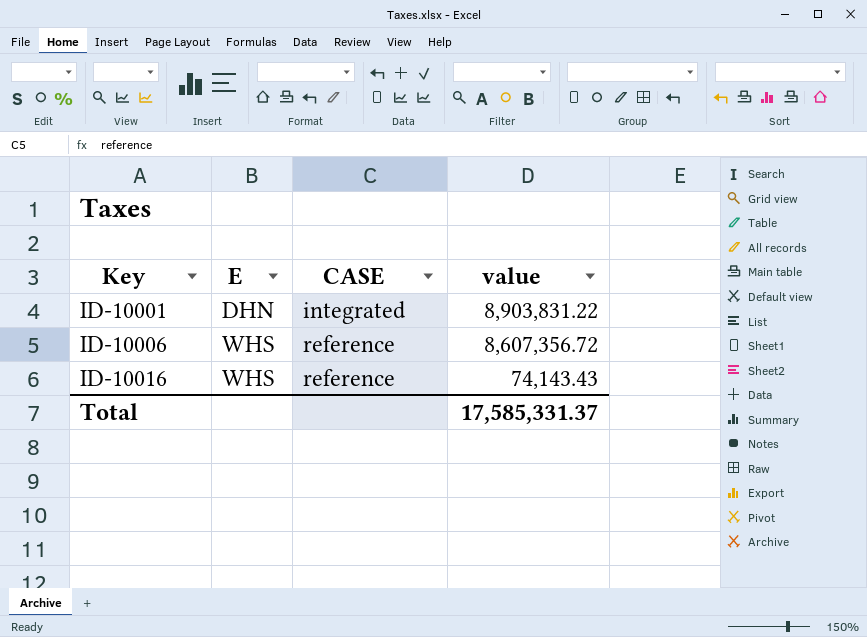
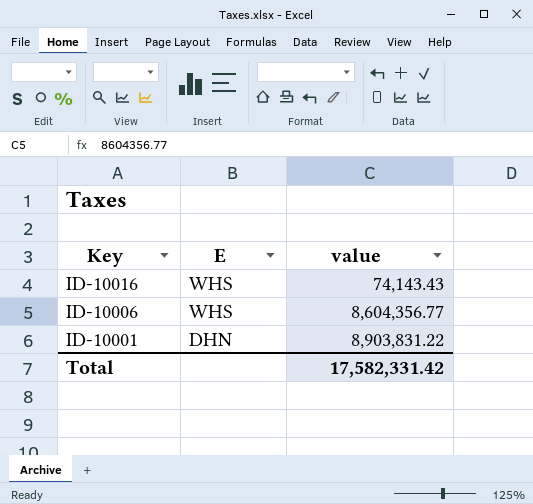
row order: Key ascending -> Key descending
column CASE | position: 3 -> none
ID-10006 | value: 8,607,356.72 -> 8,604,356.77
Total | value: 17,585,331.37 -> 17,582,331.42

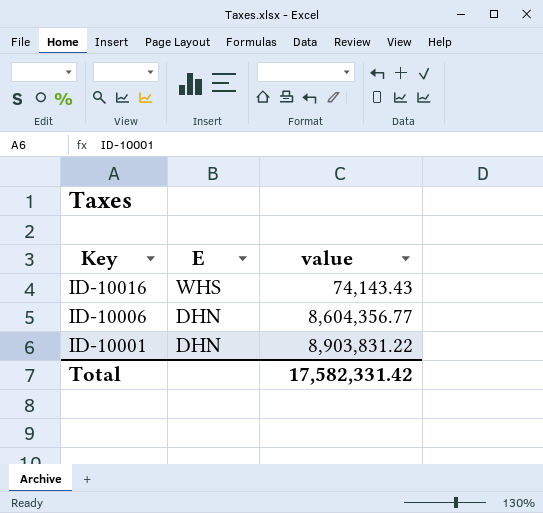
ID-10006 | E: WHS -> DHN

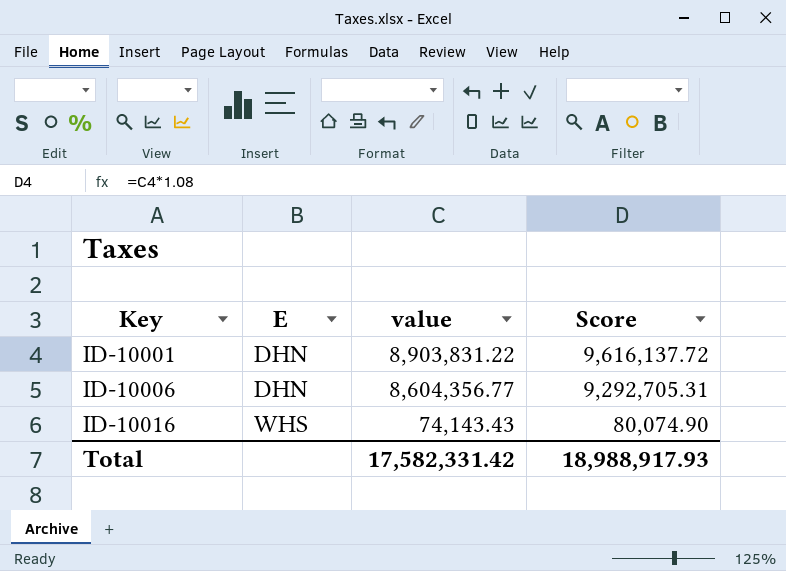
row order: Key descending -> Key ascending
column Score | formula: none -> [value] * 1.08

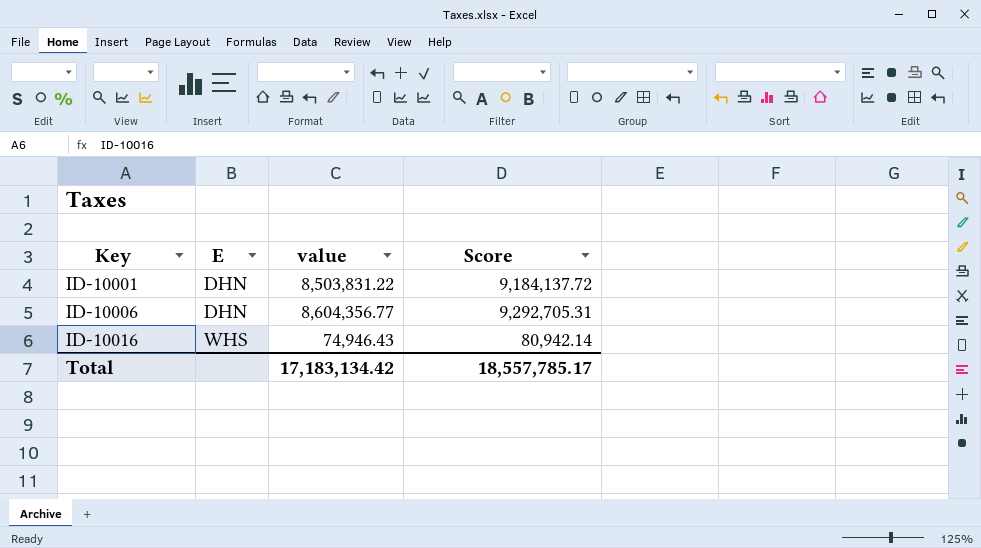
ID-10001 | value: 8,903,831.22 -> 8,503,831.22
ID-10001 | Score: 9,616,137.72 -> 9,184,137.72
ID-10016 | value: 74,143.43 -> 74,946.43
ID-10016 | Score: 80,074.90 -> 80,942.14
Total | value: 17,582,331.42 -> 17,183,134.42
Total | Score: 18,988,917.93 -> 18,557,785.17

